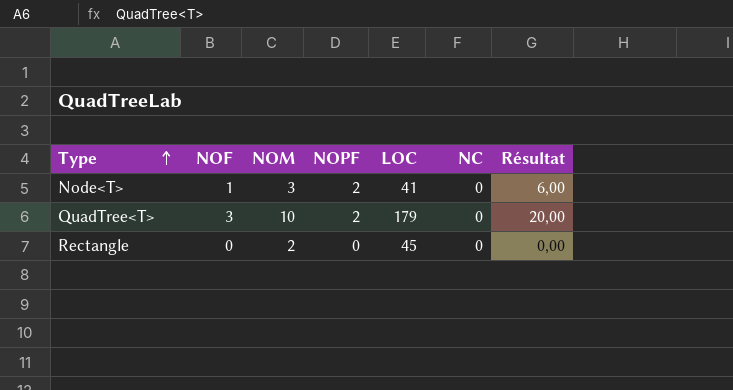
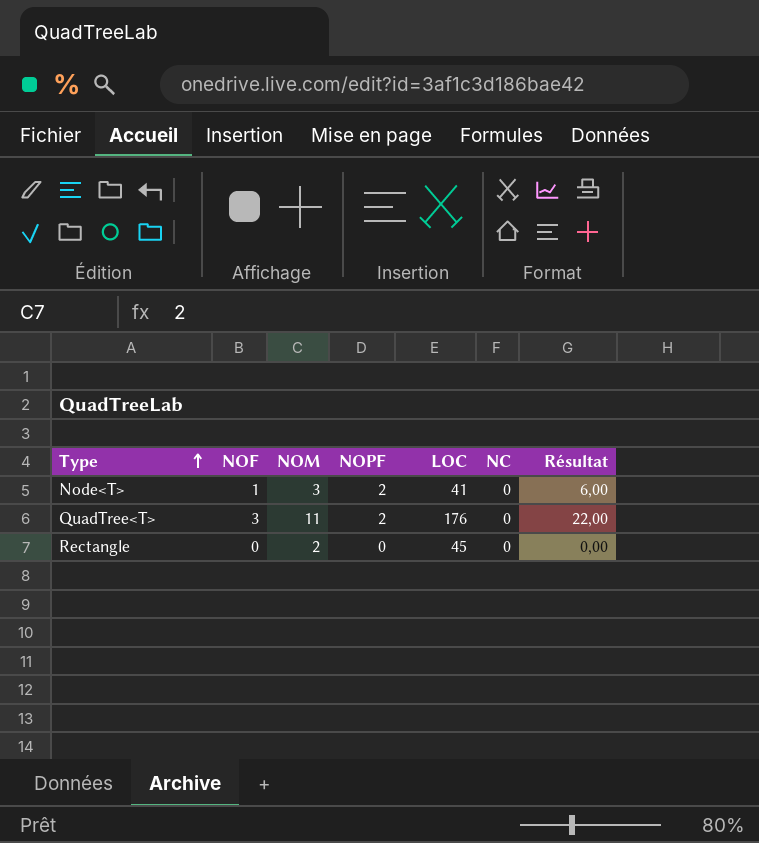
QuadTree<T> | NOM: 10 -> 11
QuadTree<T> | LOC: 179 -> 176
QuadTree<T> | Résultat: 20,00 -> 22,00

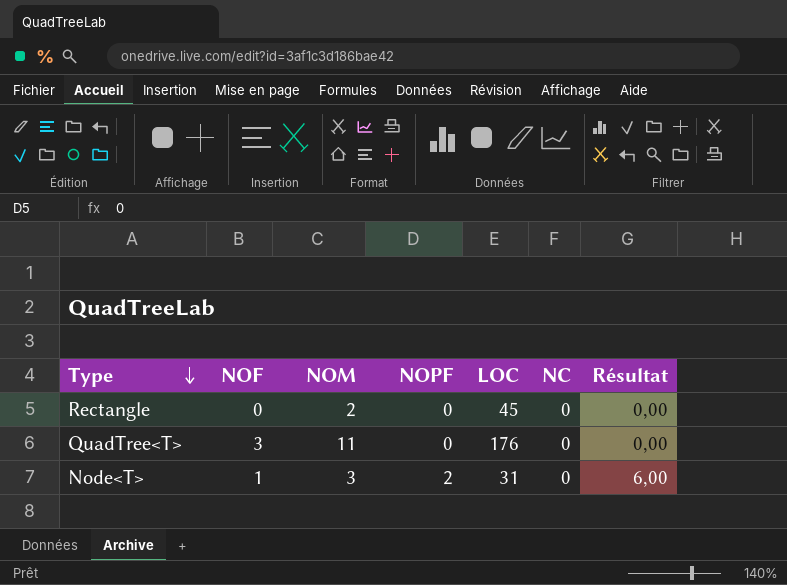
row order: Type ascending -> Type descending
QuadTree<T> | NOPF: 2 -> 0
QuadTree<T> | Résultat: 22,00 -> 0,00
Node<T> | LOC: 41 -> 31

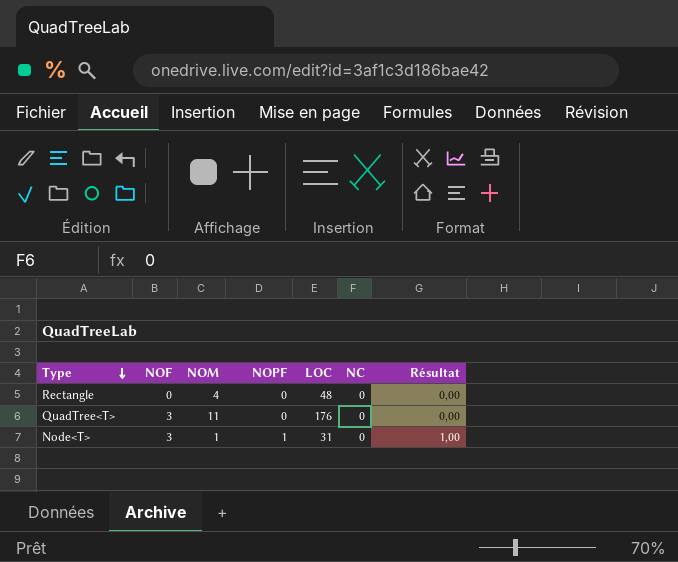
Rectangle | NOM: 2 -> 4
Rectangle | LOC: 45 -> 48
Node<T> | NOF: 1 -> 3
Node<T> | NOM: 3 -> 1
Node<T> | NOPF: 2 -> 1
Node<T> | Résultat: 6,00 -> 1,00

